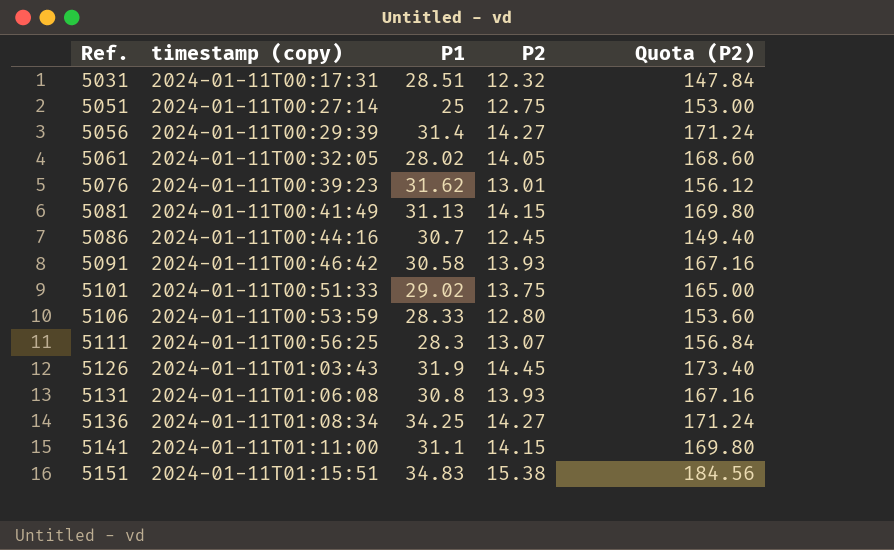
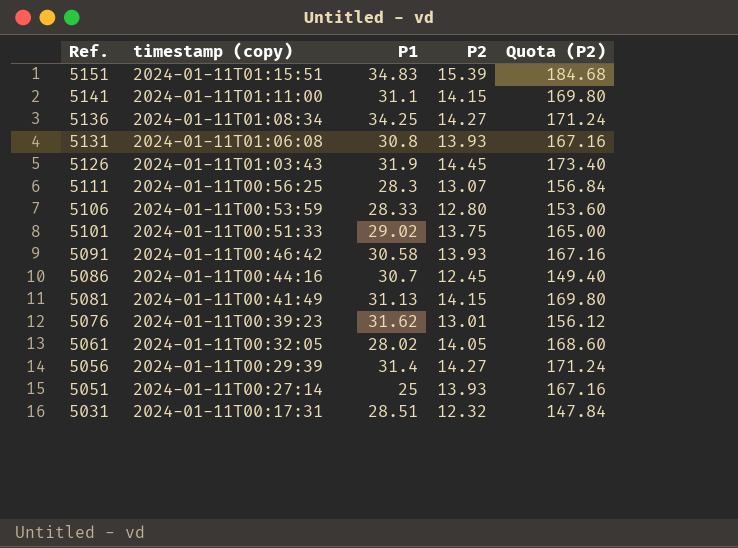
row order: Ref. ascending -> Ref. descending
5151 | P2: 15.38 -> 15.39
5151 | Quota (P2): 184.56 -> 184.68
5051 | P2: 12.75 -> 13.93
5051 | Quota (P2): 153.00 -> 167.16

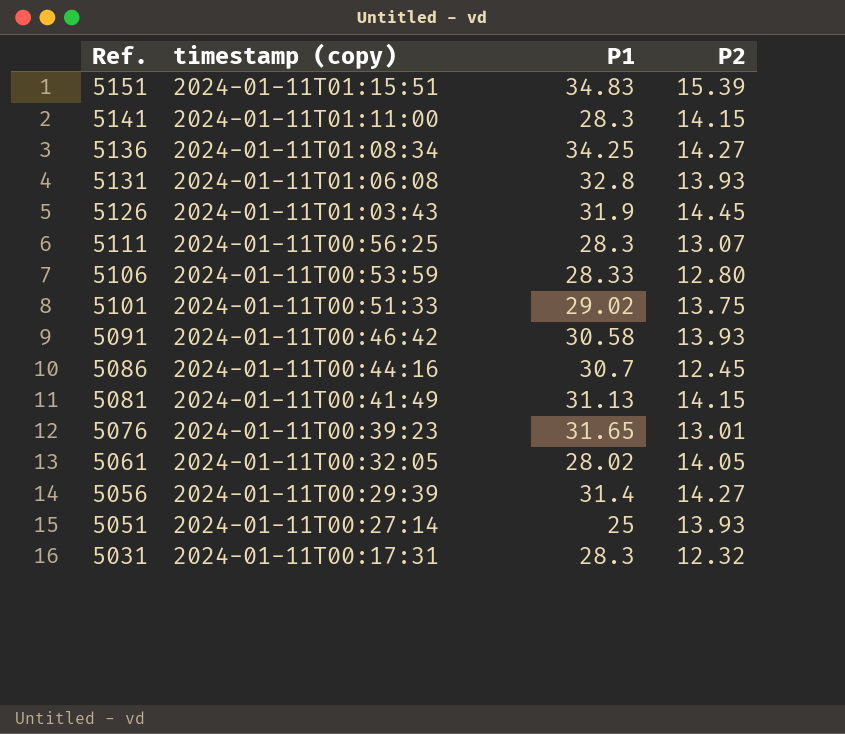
column Quota (P2) | formula: [P2] * 12 -> none
5141 | P1: 31.1 -> 28.3
5131 | P1: 30.8 -> 32.8
5076 | P1: 31.62 -> 31.65
5031 | P1: 28.51 -> 28.3

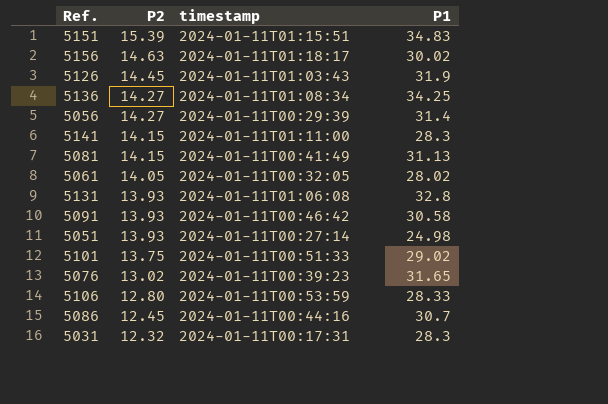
row order: Ref. descending -> P2 descending
column P2 | position: 4 -> 2
column name: timestamp (copy) -> timestamp
row 5111: 2024-01-11T00:56:25 | 28.3 | 13.07 -> none
row 5156: none -> 14.63 | 2024-01-11T01:18:17 | 30.02
5051 | P1: 25 -> 24.98
5076 | P2: 13.01 -> 13.02

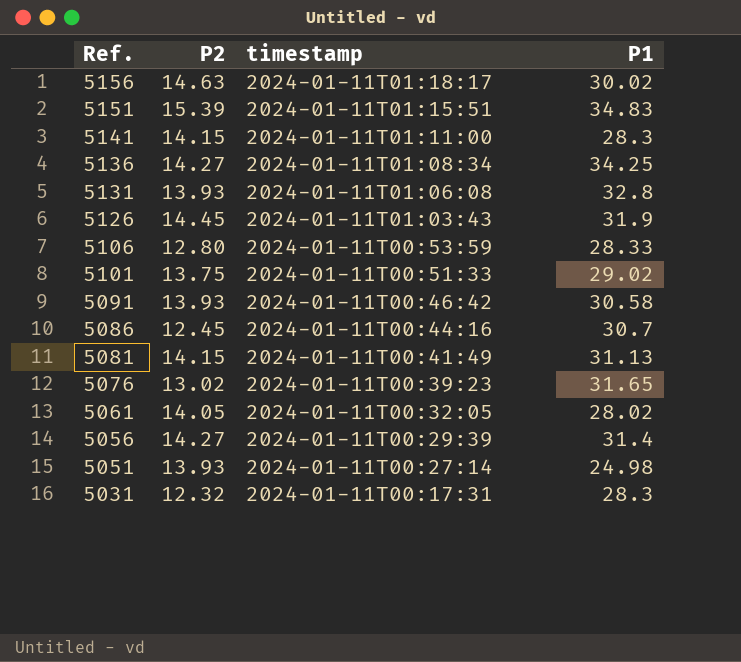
row order: P2 descending -> Ref. descending

